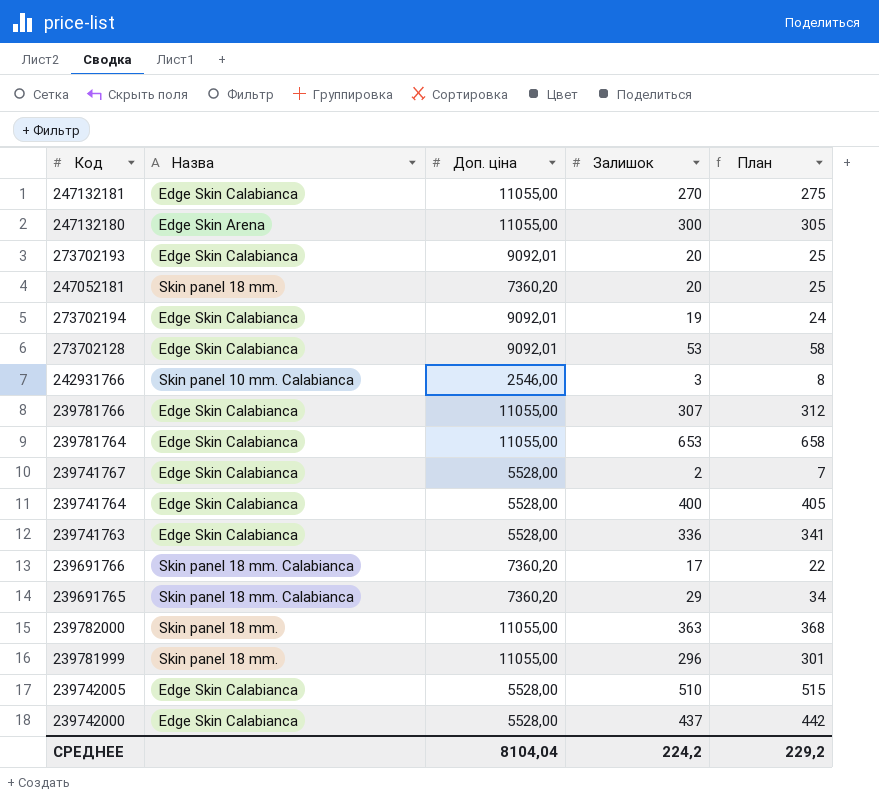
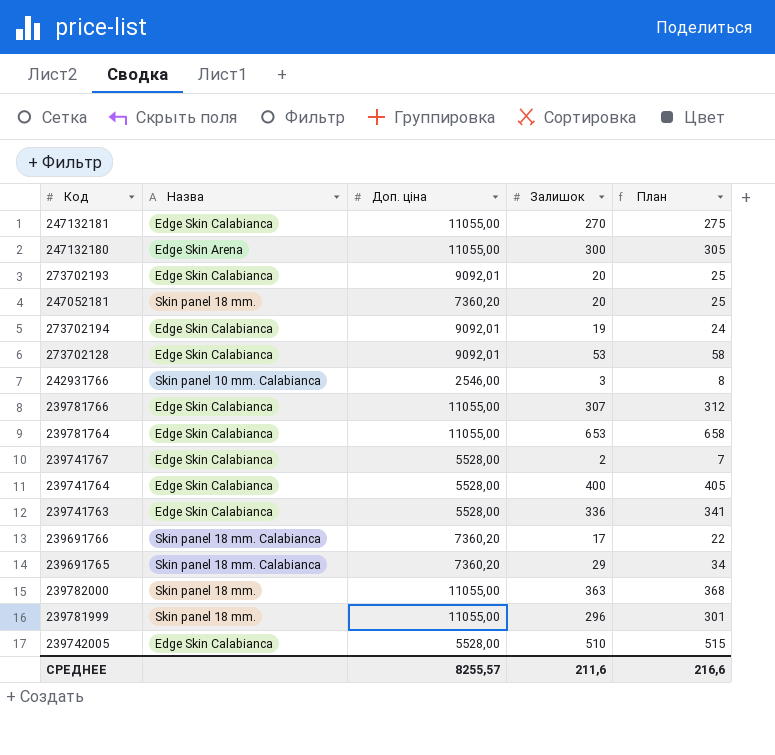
row 239742000: Edge Skin Calabianca | 5528,00 | 437 | 442 -> none
СРЕДНЕЕ | Доп. ціна: 8104,04 -> 8255,57
СРЕДНЕЕ | Залишок: 224,2 -> 211,6
СРЕДНЕЕ | План: 229,2 -> 216,6

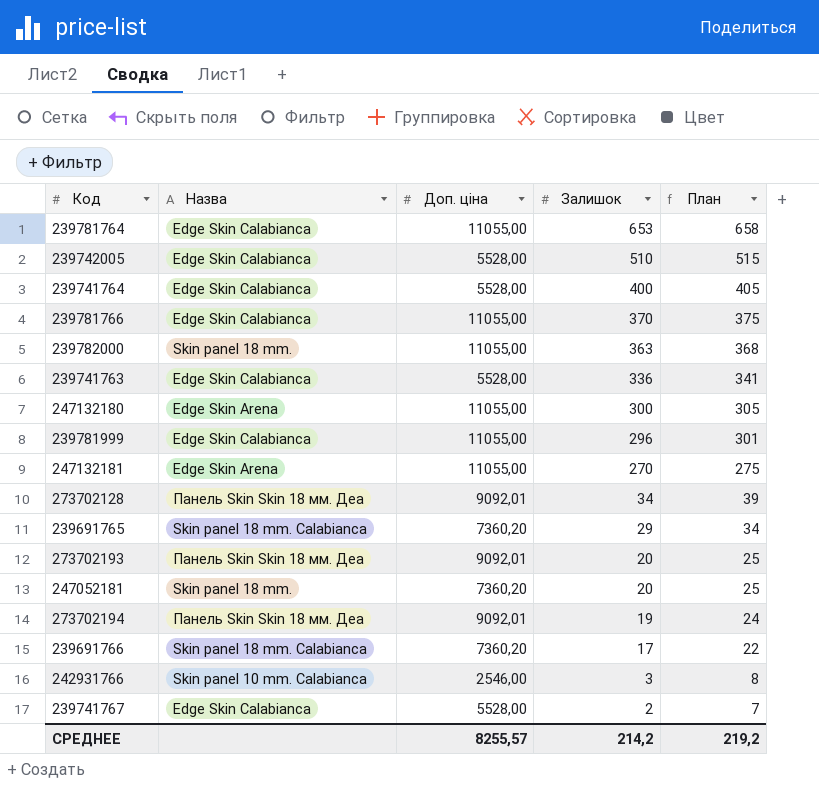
row order: none -> Залишок descending
239781766 | Залишок: 307 -> 370
239781766 | План: 312 -> 375
239781999 | Назва: Skin panel 18 mm. -> Edge Skin Calabianca
247132181 | Назва: Edge Skin Calabianca -> Edge Skin Arena
273702128 | Назва: Edge Skin Calabianca -> Панель Skin Skin 18 мм. Деа
273702128 | Залишок: 53 -> 34
273702128 | План: 58 -> 39
273702193 | Назва: Edge Skin Calabianca -> Панель Skin Skin 18 мм. Деа
273702194 | Назва: Edge Skin Calabianca -> Панель Skin Skin 18 мм. Деа
СРЕДНЕЕ | Залишок: 211,6 -> 214,2
СРЕДНЕЕ | План: 216,6 -> 219,2

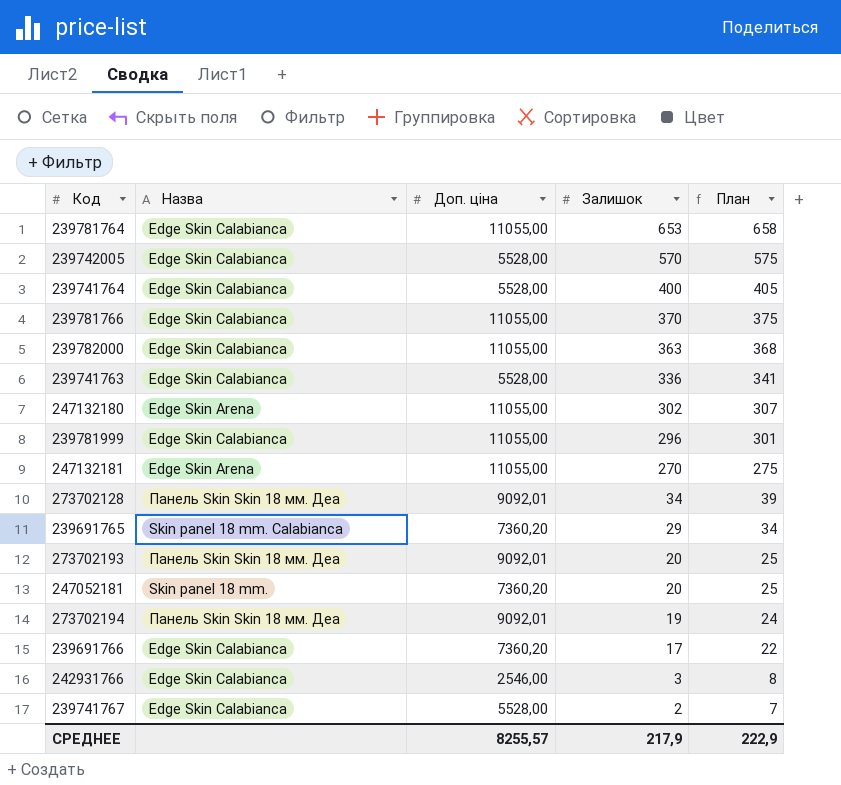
239742005 | Залишок: 510 -> 570
239742005 | План: 515 -> 575
239782000 | Назва: Skin panel 18 mm. -> Edge Skin Calabianca
247132180 | Залишок: 300 -> 302
247132180 | План: 305 -> 307
239691766 | Назва: Skin panel 18 mm. Calabianca -> Edge Skin Calabianca
242931766 | Назва: Skin panel 10 mm. Calabianca -> Edge Skin Calabianca
СРЕДНЕЕ | Залишок: 214,2 -> 217,9
СРЕДНЕЕ | План: 219,2 -> 222,9

